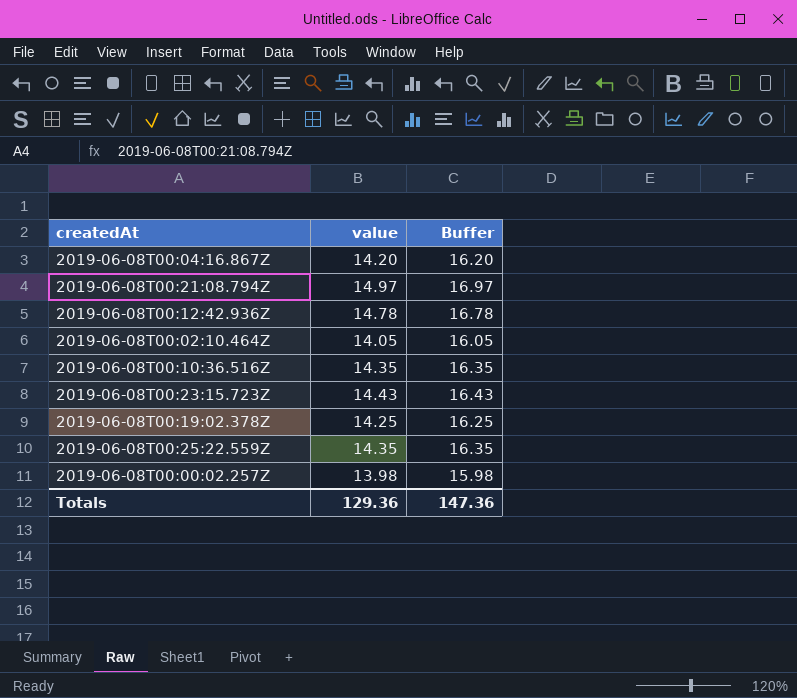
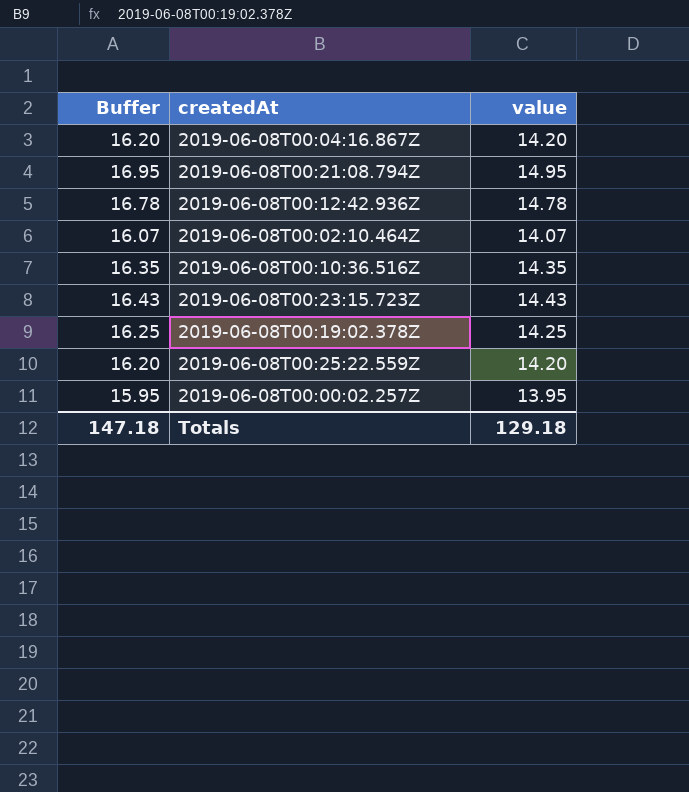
column Buffer | position: 3 -> 1
2019-06-08T00:21:08.794Z | Buffer: 16.97 -> 16.95
2019-06-08T00:21:08.794Z | value: 14.97 -> 14.95
2019-06-08T00:02:10.464Z | Buffer: 16.05 -> 16.07
2019-06-08T00:02:10.464Z | value: 14.05 -> 14.07
2019-06-08T00:25:22.559Z | Buffer: 16.35 -> 16.20
2019-06-08T00:25:22.559Z | value: 14.35 -> 14.20
2019-06-08T00:00:02.257Z | Buffer: 15.98 -> 15.95
2019-06-08T00:00:02.257Z | value: 13.98 -> 13.95
Totals | Buffer: 147.36 -> 147.18
Totals | value: 129.36 -> 129.18

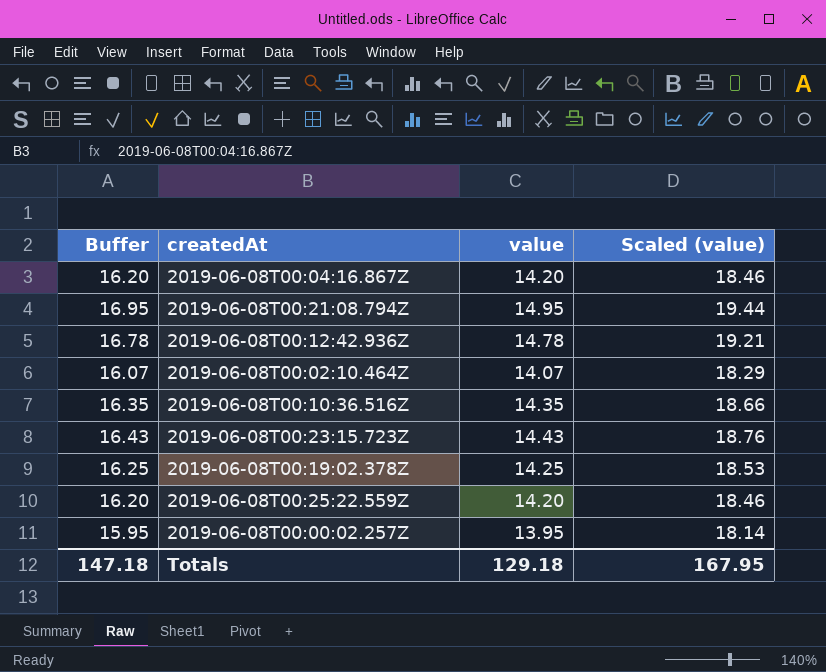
column Scaled (value) | formula: none -> [value] * 1.3

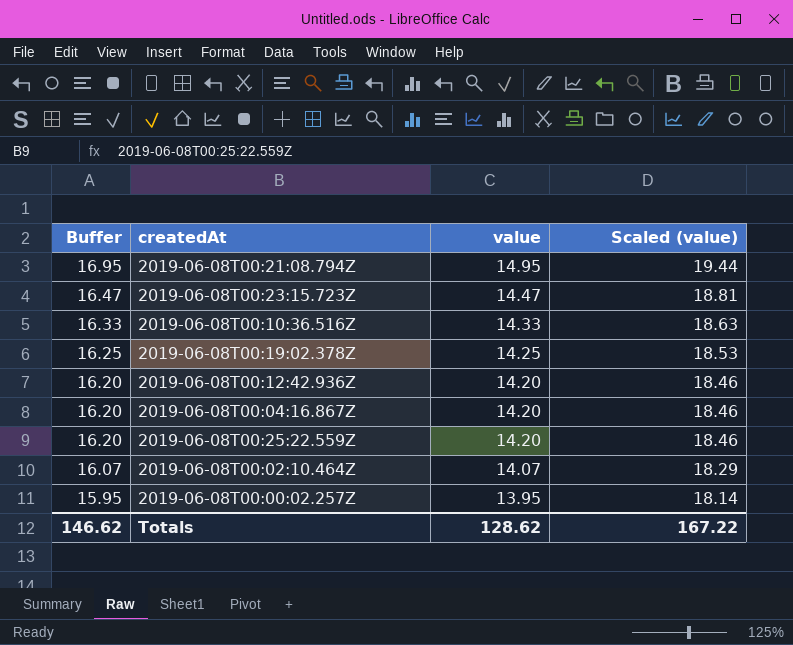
row order: none -> Buffer descending
2019-06-08T00:23:15.723Z | Buffer: 16.43 -> 16.47
2019-06-08T00:23:15.723Z | value: 14.43 -> 14.47
2019-06-08T00:23:15.723Z | Scaled (value): 18.76 -> 18.81
2019-06-08T00:10:36.516Z | Buffer: 16.35 -> 16.33
2019-06-08T00:10:36.516Z | value: 14.35 -> 14.33
2019-06-08T00:10:36.516Z | Scaled (value): 18.66 -> 18.63
2019-06-08T00:12:42.936Z | Buffer: 16.78 -> 16.20
2019-06-08T00:12:42.936Z | value: 14.78 -> 14.20
2019-06-08T00:12:42.936Z | Scaled (value): 19.21 -> 18.46
Totals | Buffer: 147.18 -> 146.62
Totals | value: 129.18 -> 128.62
Totals | Scaled (value): 167.95 -> 167.22

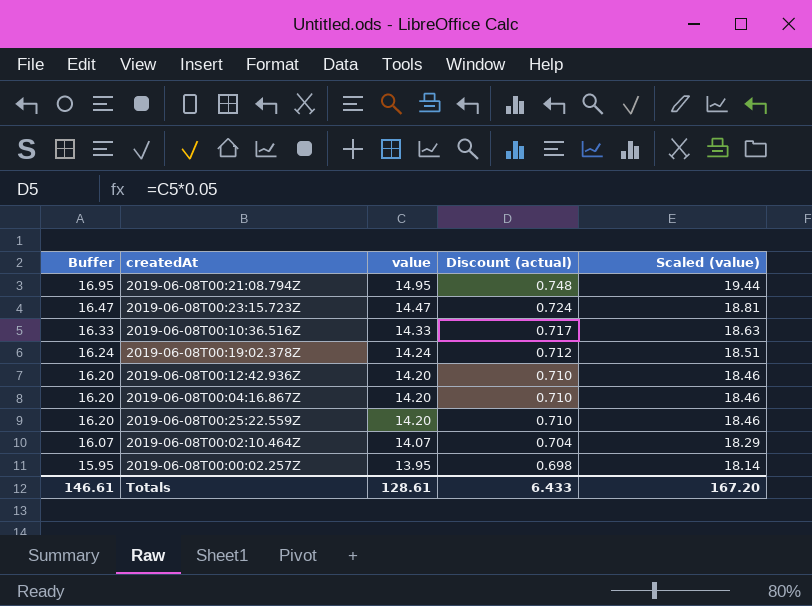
column Discount (actual) | formula: none -> [value] * 0.05
2019-06-08T00:19:02.378Z | Buffer: 16.25 -> 16.24
2019-06-08T00:19:02.378Z | value: 14.25 -> 14.24
2019-06-08T00:19:02.378Z | Scaled (value): 18.53 -> 18.51
Totals | Buffer: 146.62 -> 146.61
Totals | value: 128.62 -> 128.61
Totals | Scaled (value): 167.22 -> 167.20

